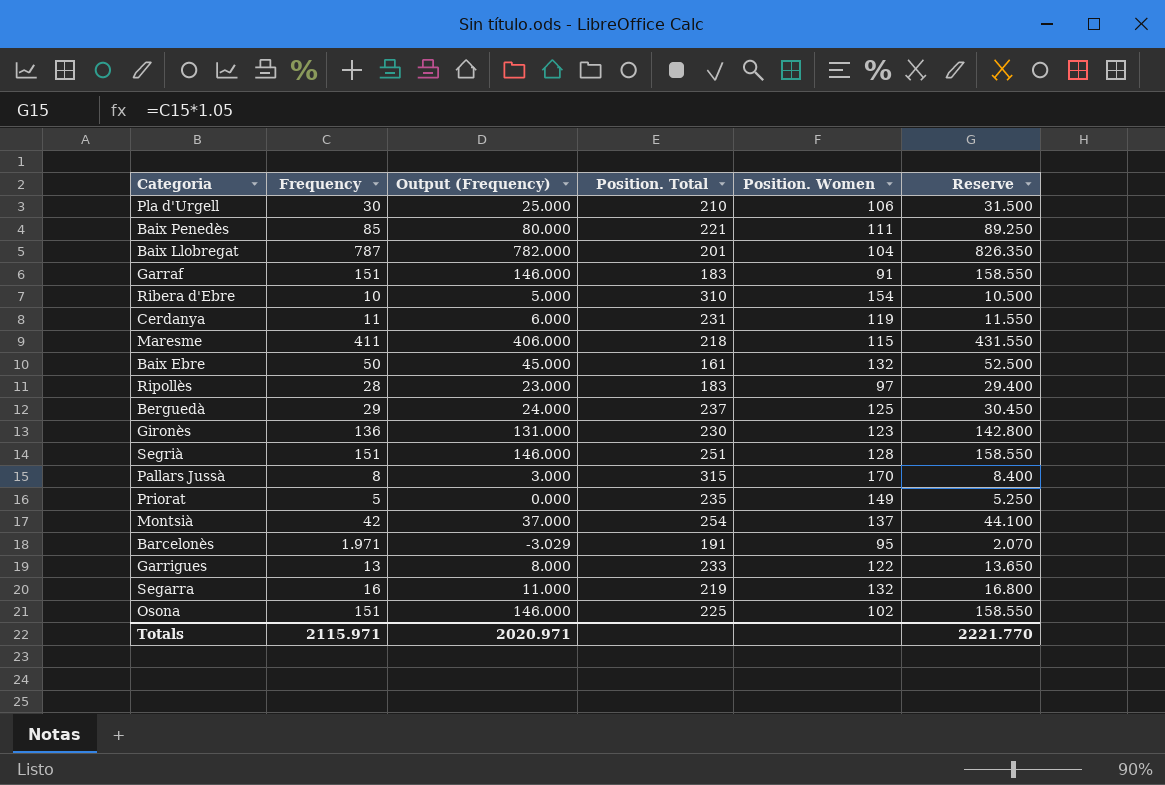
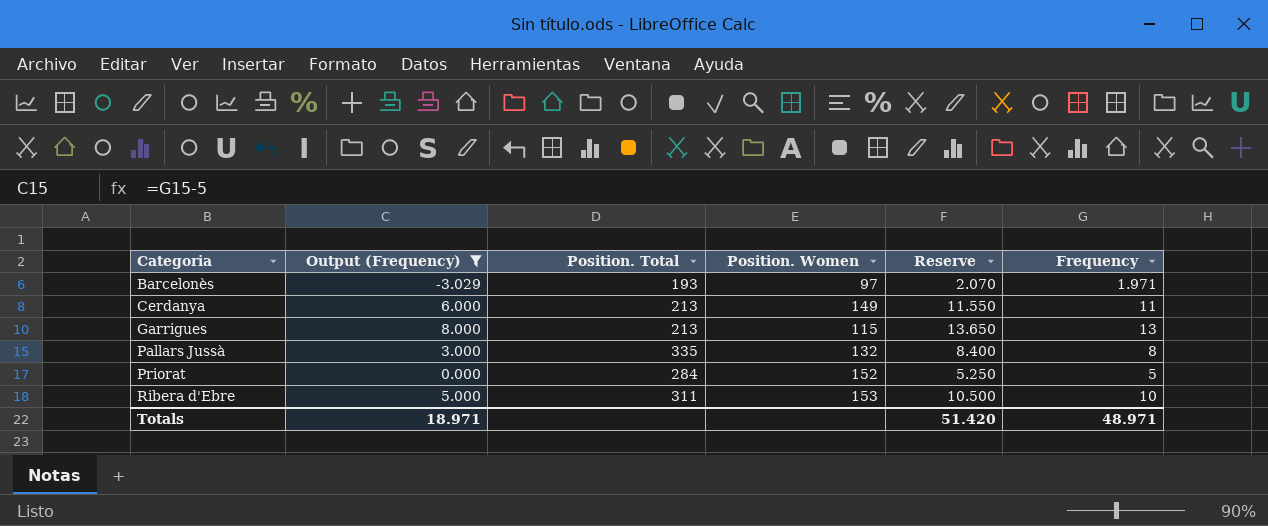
filter: none -> Output (Frequency) <= 8.000
row order: none -> Categoria ascending
column Frequency | position: 2 -> 6
Barcelonès | Position. Total: 191 -> 193
Barcelonès | Position. Women: 95 -> 97
Cerdanya | Position. Total: 231 -> 213
Cerdanya | Position. Women: 119 -> 149
Garrigues | Position. Total: 233 -> 213
Garrigues | Position. Women: 122 -> 115
Pallars Jussà | Position. Total: 315 -> 335
Pallars Jussà | Position. Women: 170 -> 132
Priorat | Position. Total: 235 -> 284
Priorat | Position. Women: 149 -> 152
Ribera d'Ebre | Position. Total: 310 -> 311
Ribera d'Ebre | Position. Women: 154 -> 153
Totals | Output (Frequency): 2020.971 -> 18.971
Totals | Reserve: 2221.770 -> 51.420
Totals | Frequency: 2115.971 -> 48.971

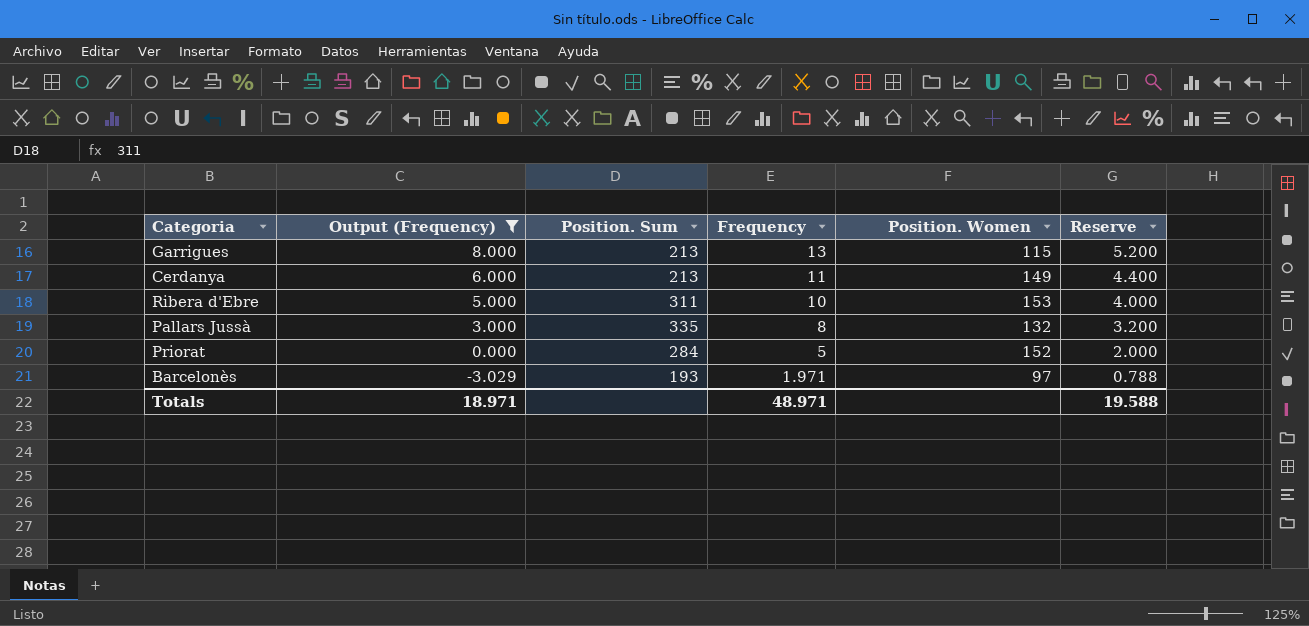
row order: Categoria ascending -> Output (Frequency) descending
column name: Position. Total -> Position. Sum
column Frequency | position: 6 -> 4
column Reserve | formula: [Frequency] * 1.05 -> [Frequency] * 0.4
Totals | Reserve: 51.420 -> 19.588

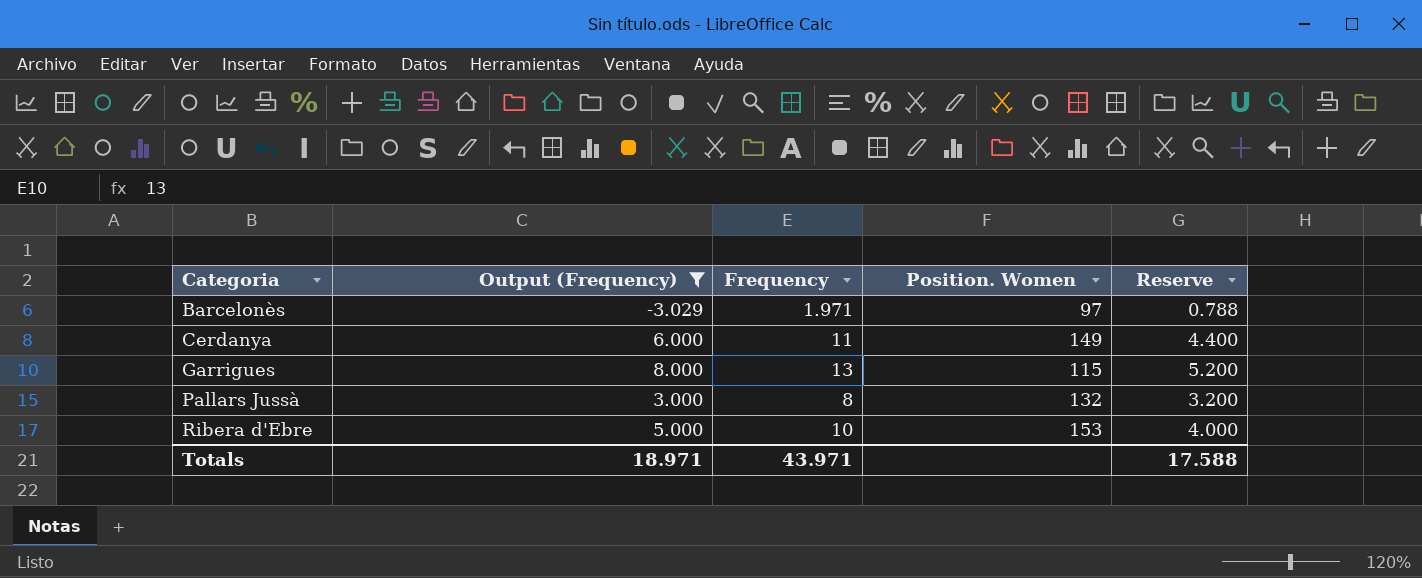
row order: Output (Frequency) descending -> Categoria ascending
column Position. Sum | position: 3 -> none
row Priorat: 0.000 | 284 | 5 | 152 | 2.000 -> none
Totals | Frequency: 48.971 -> 43.971
Totals | Reserve: 19.588 -> 17.588

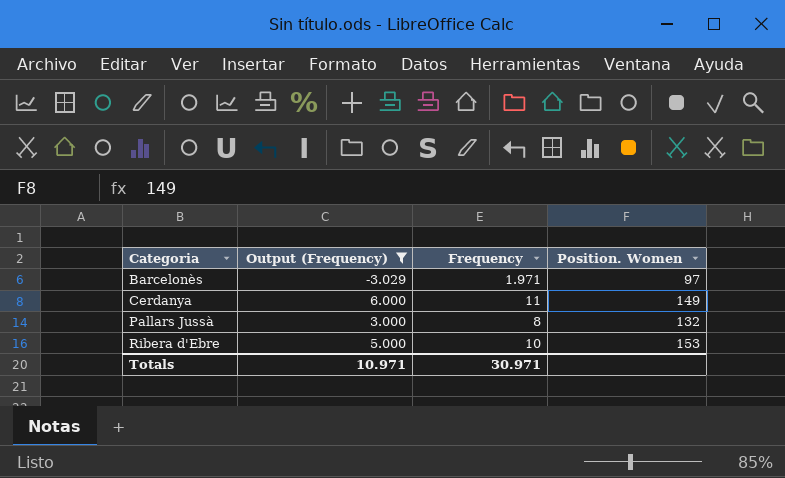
column Reserve | formula: [Frequency] * 0.4 -> none
row Garrigues: 8.000 | 13 | 115 | 5.200 -> none
Totals | Output (Frequency): 18.971 -> 10.971
Totals | Frequency: 43.971 -> 30.971

